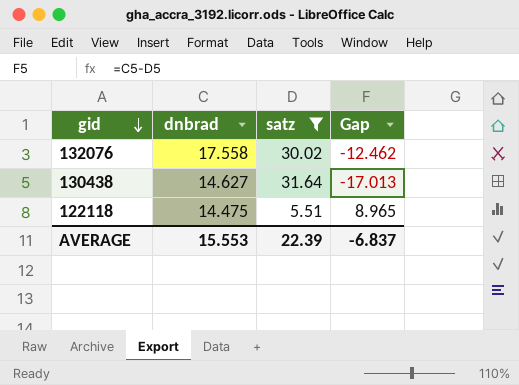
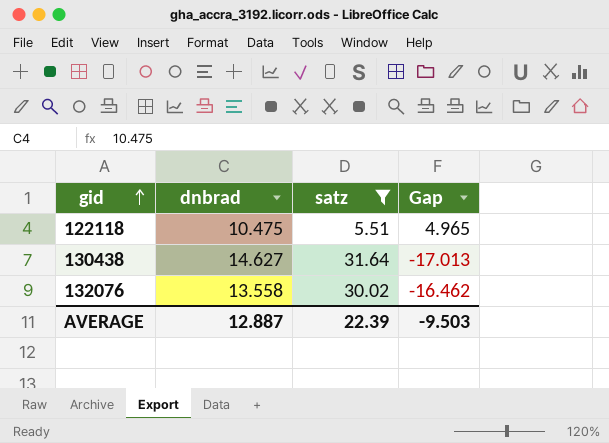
row order: gid descending -> gid ascending
122118 | dnbrad: 14.475 -> 10.475
122118 | Gap: 8.965 -> 4.965
132076 | dnbrad: 17.558 -> 13.558
132076 | Gap: -12.462 -> -16.462
AVERAGE | dnbrad: 15.553 -> 12.887
AVERAGE | Gap: -6.837 -> -9.503

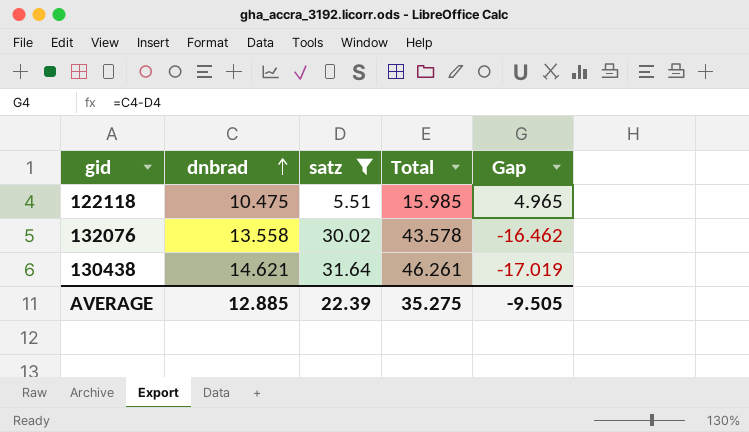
row order: gid ascending -> dnbrad ascending
column Total | formula: none -> [dnbrad] + [satz]
130438 | dnbrad: 14.627 -> 14.621
130438 | Gap: -17.013 -> -17.019
AVERAGE | dnbrad: 12.887 -> 12.885
AVERAGE | Gap: -9.503 -> -9.505

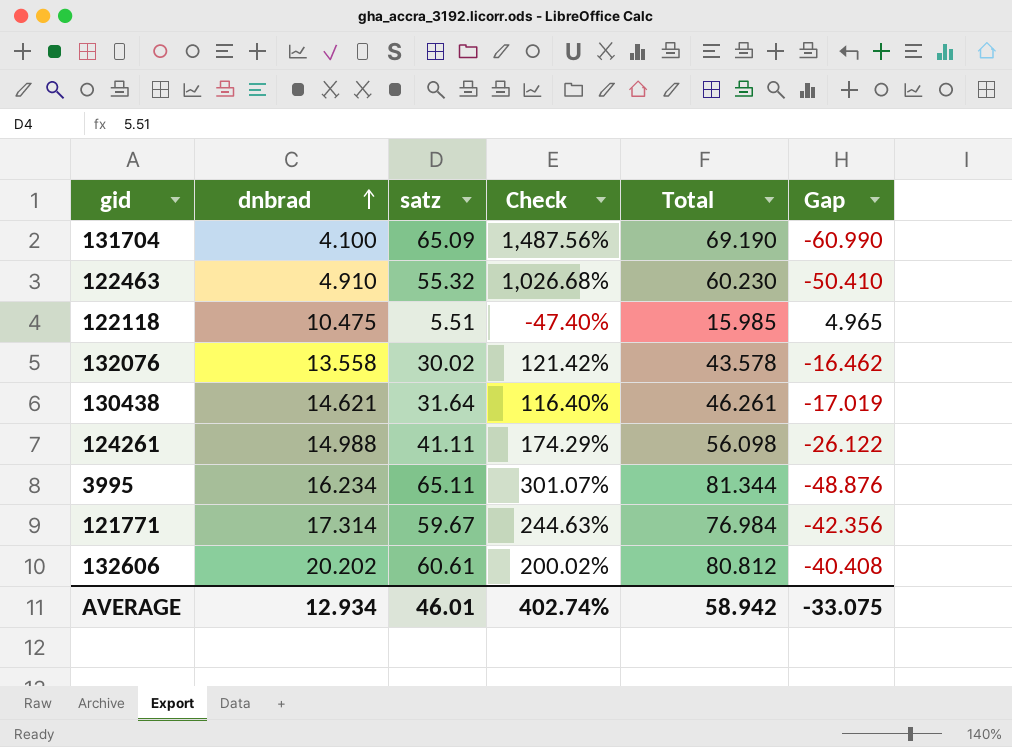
filter: satz <= 31.64 -> none
column Check | formula: none -> ([satz] - [dnbrad]) / [dnbrad]
AVERAGE | dnbrad: 12.885 -> 12.934
AVERAGE | satz: 22.39 -> 46.01
AVERAGE | Total: 35.275 -> 58.942
AVERAGE | Gap: -9.505 -> -33.075

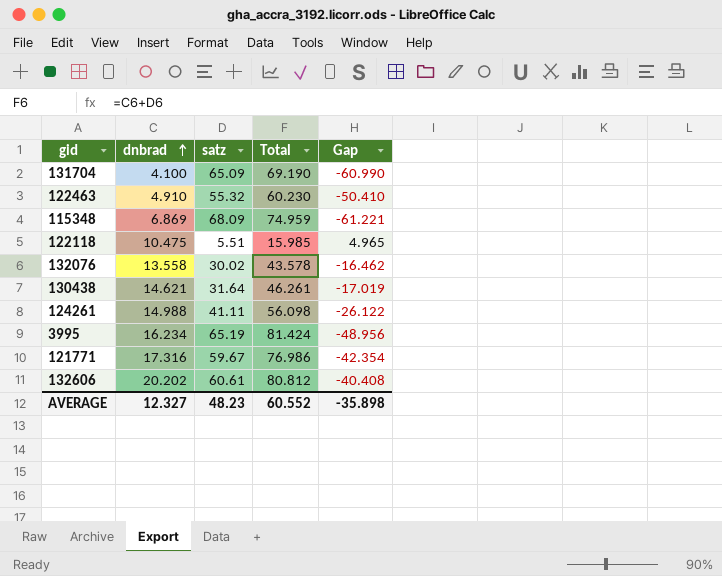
column Check | formula: ([satz] - [dnbrad]) / [dnbrad] -> none
row 115348: none -> 6.869 | 68.09 | 74.959 | -61.221
3995 | satz: 65.11 -> 65.19
3995 | Total: 81.344 -> 81.424
3995 | Gap: -48.876 -> -48.956
121771 | dnbrad: 17.314 -> 17.316
121771 | Total: 76.984 -> 76.986
121771 | Gap: -42.356 -> -42.354
AVERAGE | dnbrad: 12.934 -> 12.327
AVERAGE | satz: 46.01 -> 48.23
AVERAGE | Total: 58.942 -> 60.552
AVERAGE | Gap: -33.075 -> -35.898

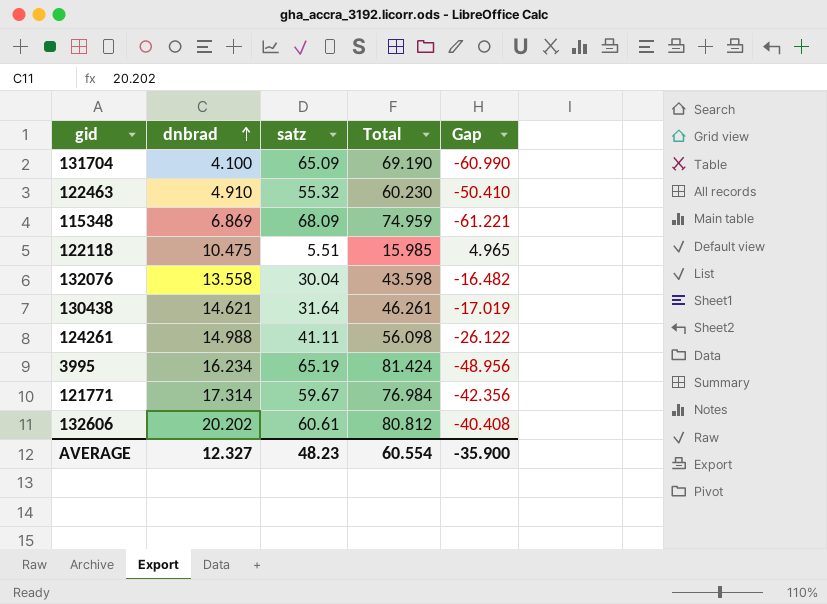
132076 | satz: 30.02 -> 30.04
132076 | Total: 43.578 -> 43.598
132076 | Gap: -16.462 -> -16.482
121771 | dnbrad: 17.316 -> 17.314
121771 | Total: 76.986 -> 76.984
121771 | Gap: -42.354 -> -42.356
AVERAGE | Total: 60.552 -> 60.554
AVERAGE | Gap: -35.898 -> -35.900

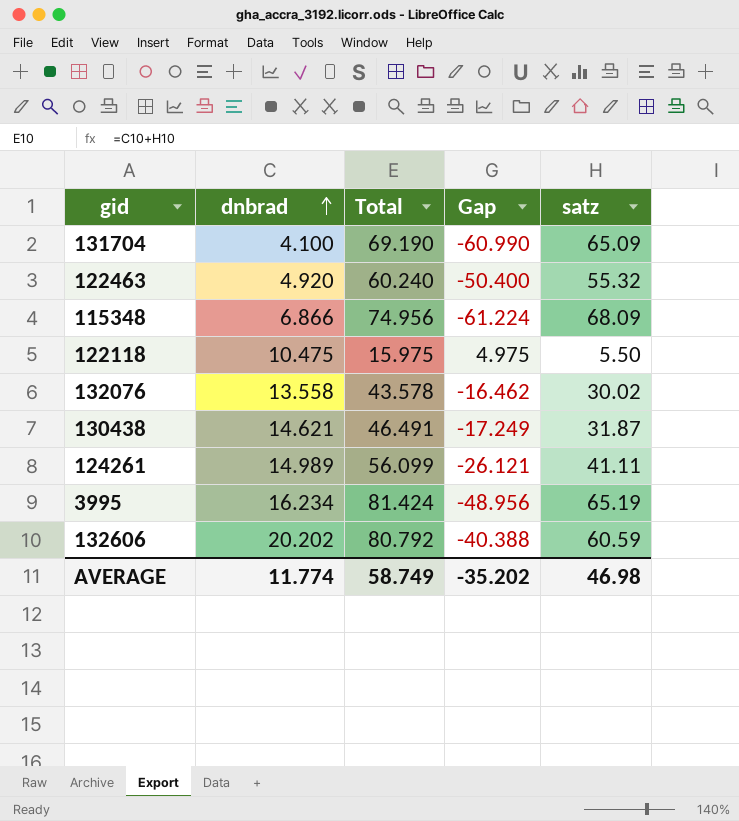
column satz | position: 3 -> 5
row 121771: 17.314 | 59.67 | 76.984 | -42.356 -> none
122463 | dnbrad: 4.910 -> 4.920
122463 | Total: 60.230 -> 60.240
122463 | Gap: -50.410 -> -50.400
115348 | dnbrad: 6.869 -> 6.866
115348 | Total: 74.959 -> 74.956
115348 | Gap: -61.221 -> -61.224
122118 | Total: 15.985 -> 15.975
122118 | Gap: 4.965 -> 4.975
122118 | satz: 5.51 -> 5.50
132076 | Total: 43.598 -> 43.578
132076 | Gap: -16.482 -> -16.462
132076 | satz: 30.04 -> 30.02
130438 | Total: 46.261 -> 46.491
130438 | Gap: -17.019 -> -17.249
130438 | satz: 31.64 -> 31.87
124261 | dnbrad: 14.988 -> 14.989
124261 | Total: 56.098 -> 56.099
124261 | Gap: -26.122 -> -26.121
132606 | Total: 80.812 -> 80.792
132606 | Gap: -40.408 -> -40.388
132606 | satz: 60.61 -> 60.59
AVERAGE | dnbrad: 12.327 -> 11.774
AVERAGE | Total: 60.554 -> 58.749
AVERAGE | Gap: -35.900 -> -35.202
AVERAGE | satz: 48.23 -> 46.98

